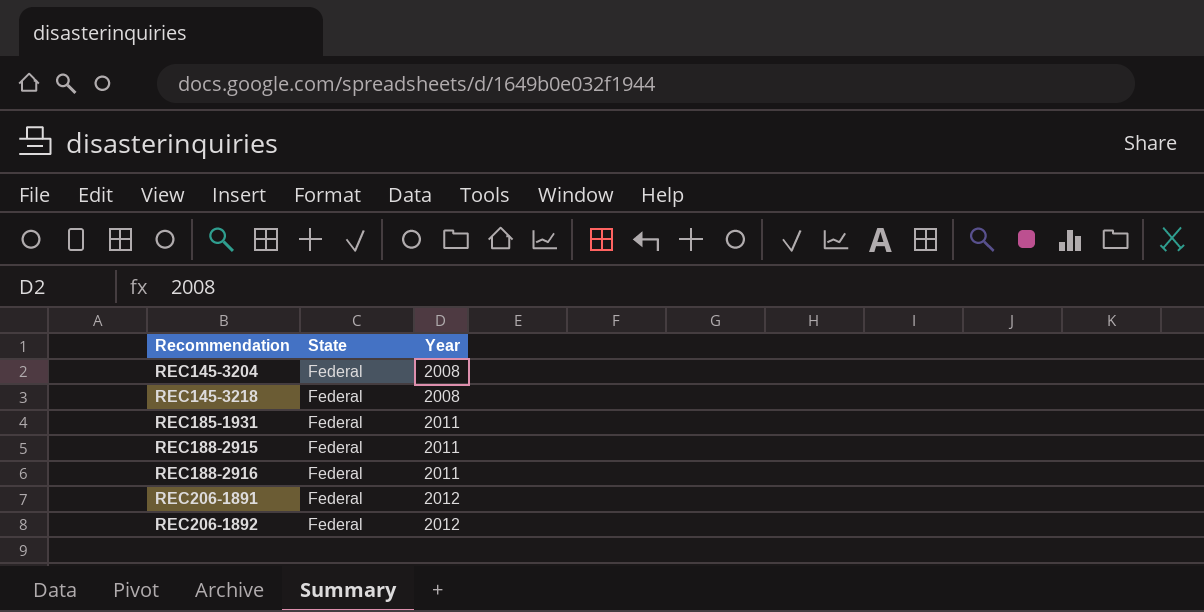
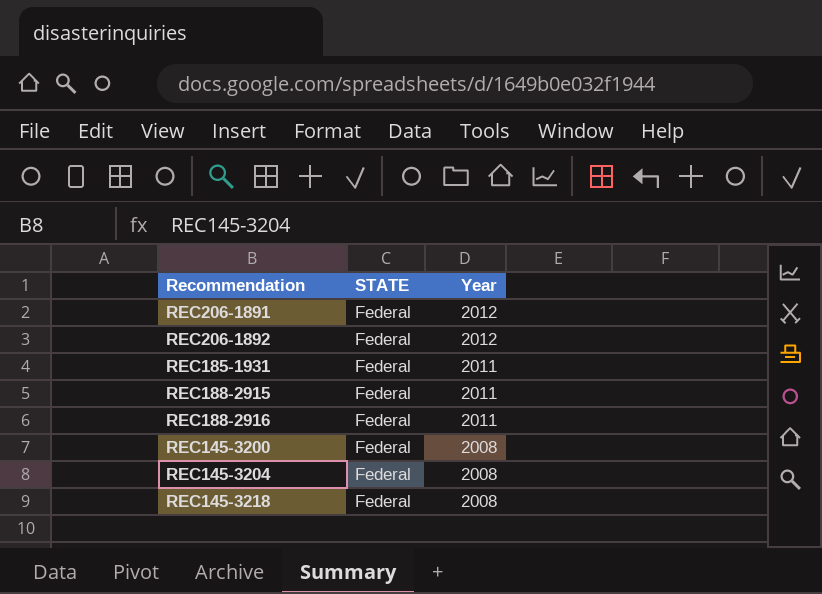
row order: Recommendation ascending -> Year descending
column name: State -> STATE
row REC145-3200: none -> Federal | 2008

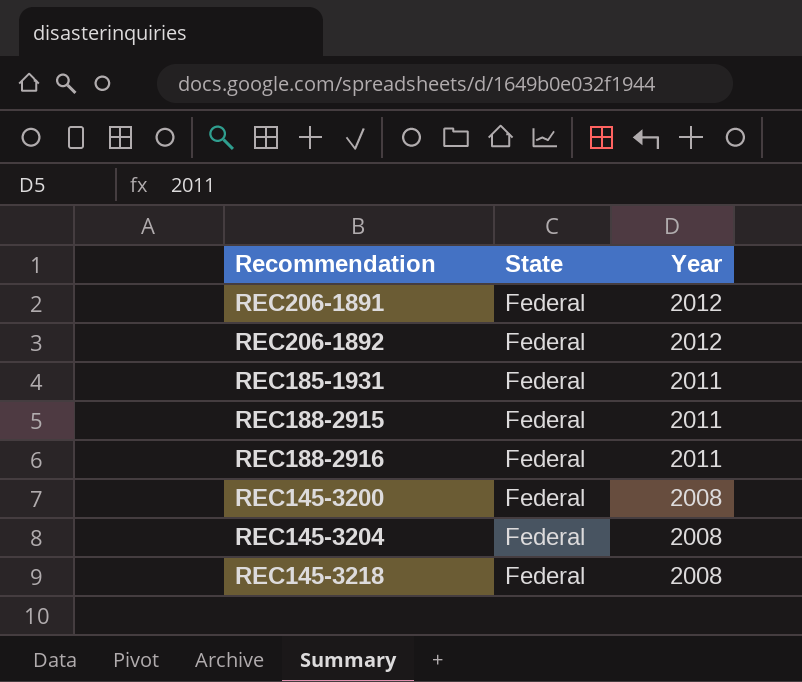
column name: STATE -> State

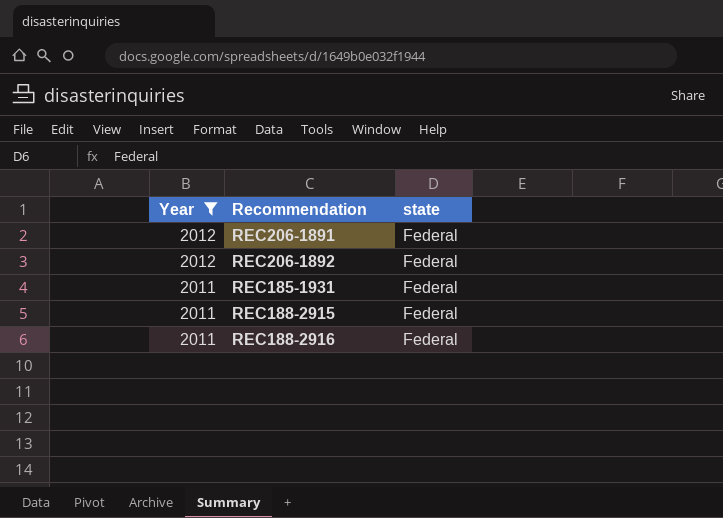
filter: none -> Year != 2008
column Year | position: 3 -> 1
column name: State -> state

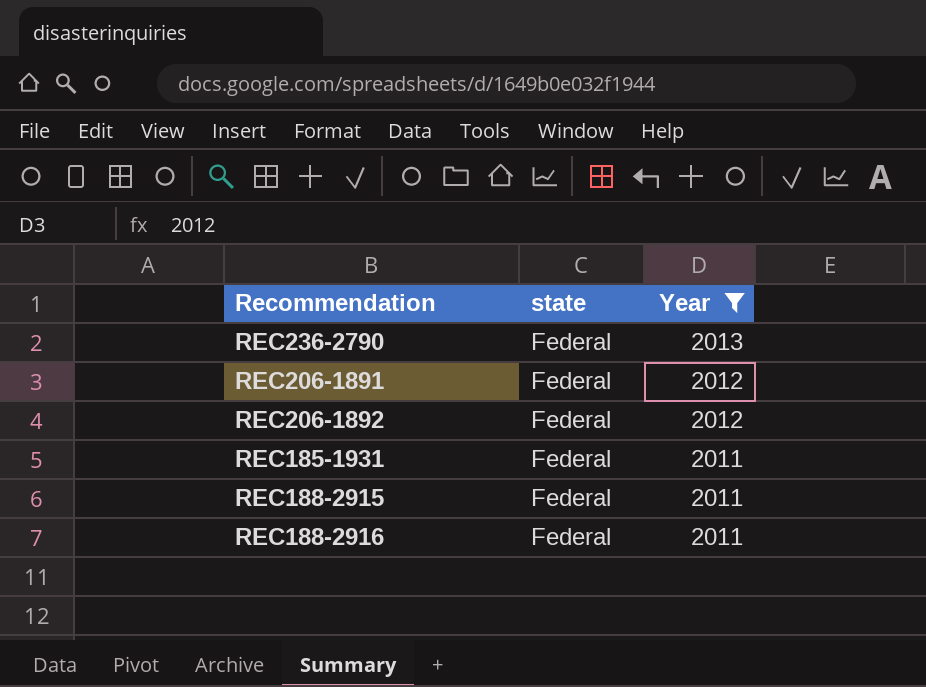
column Year | position: 1 -> 3
row REC236-2790: none -> Federal | 2013

